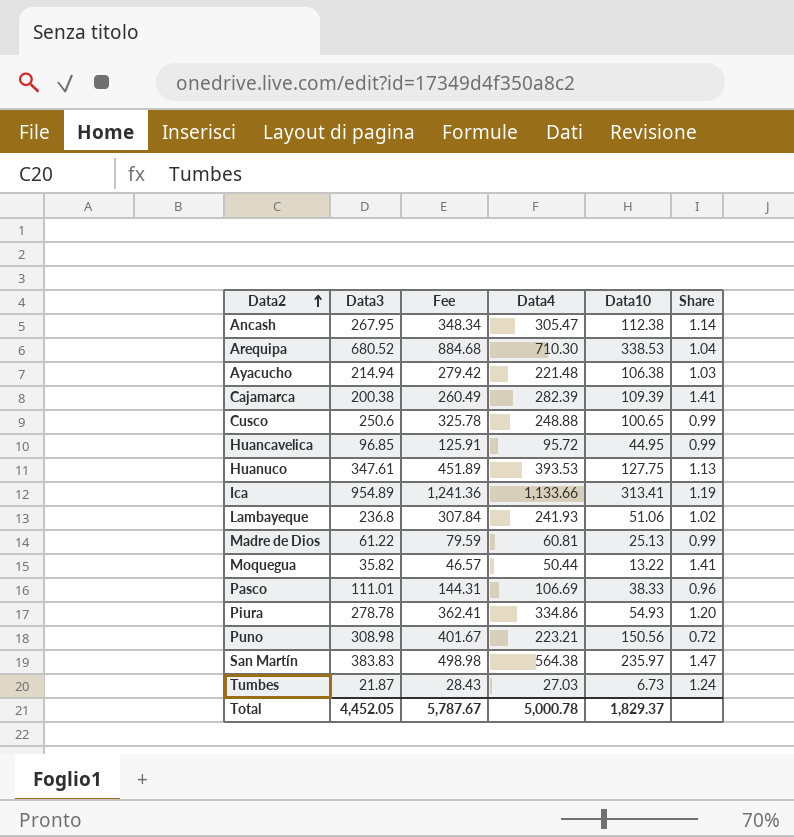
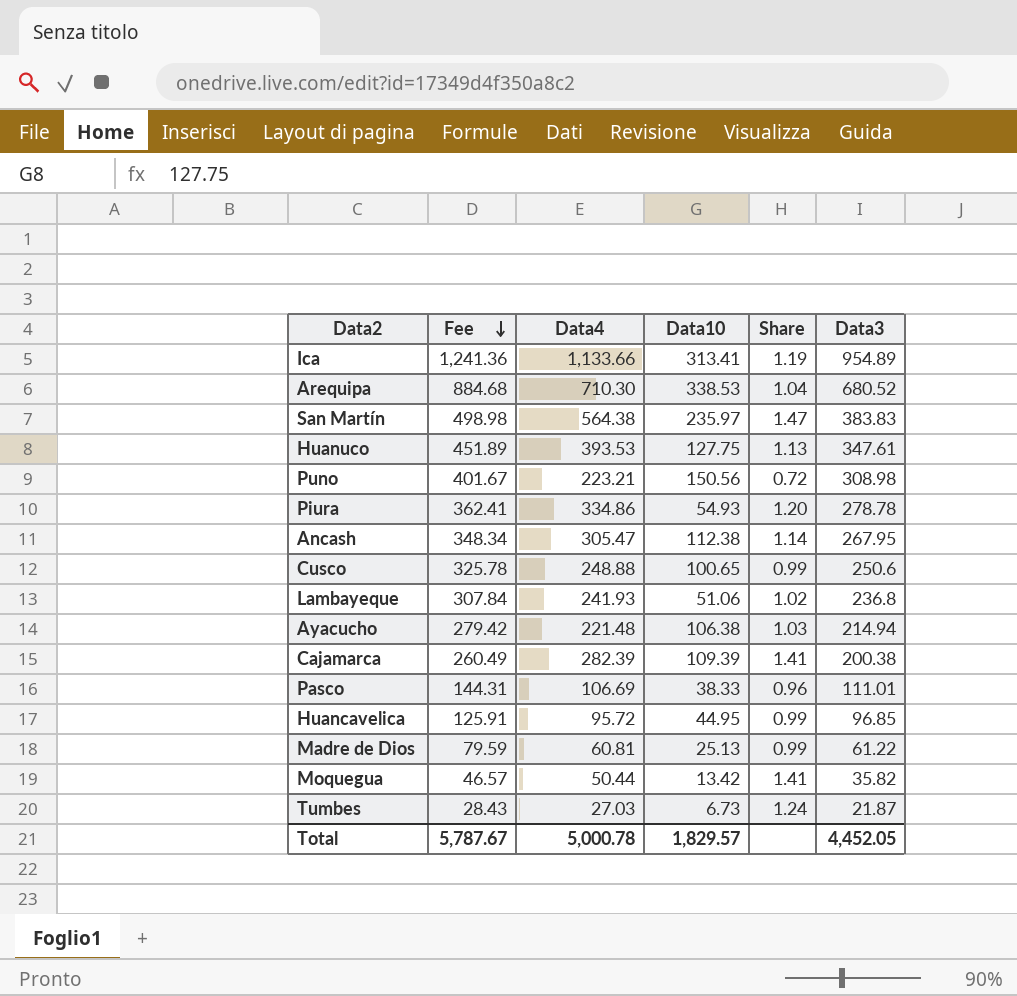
row order: Data2 ascending -> Fee descending
column Data3 | position: 2 -> 6
Moquegua | Data10: 13.22 -> 13.42
Total | Data10: 1,829.37 -> 1,829.57

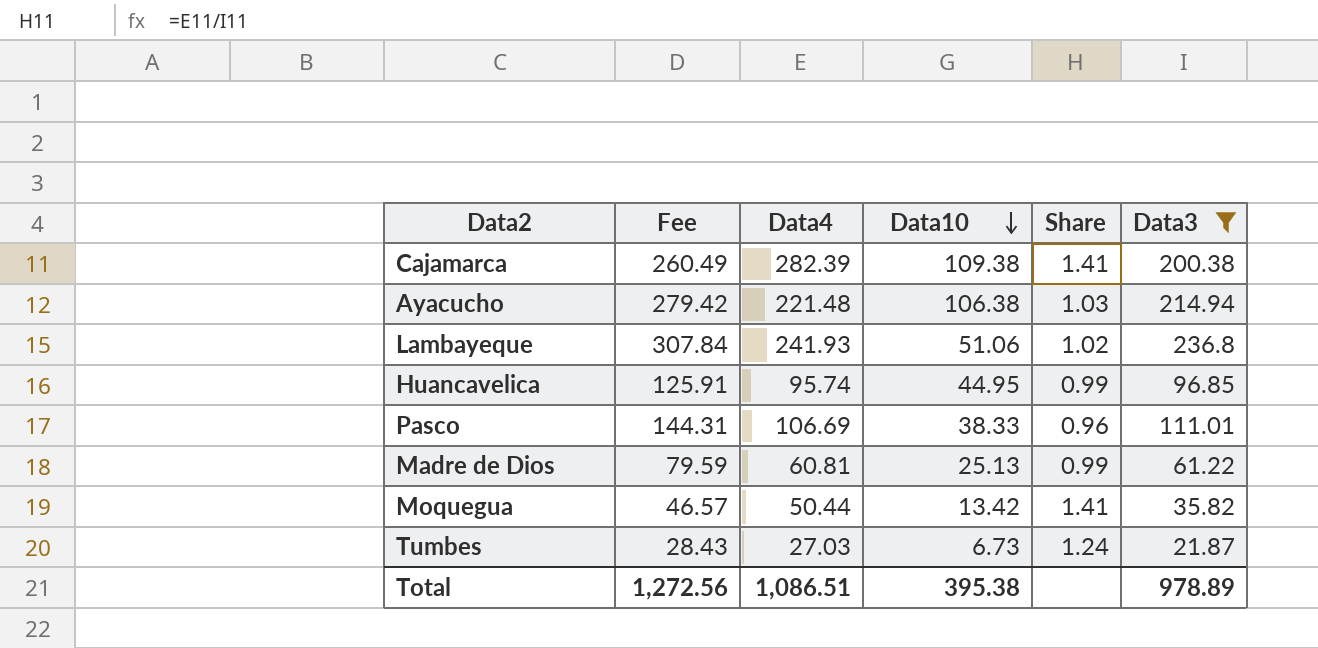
filter: none -> Data3 <= 236.8
row order: Fee descending -> Data10 descending
Cajamarca | Data10: 109.39 -> 109.38
Huancavelica | Data4: 95.72 -> 95.74
Total | Fee: 5,787.67 -> 1,272.56
Total | Data4: 5,000.78 -> 1,086.51
Total | Data10: 1,829.57 -> 395.38
Total | Data3: 4,452.05 -> 978.89

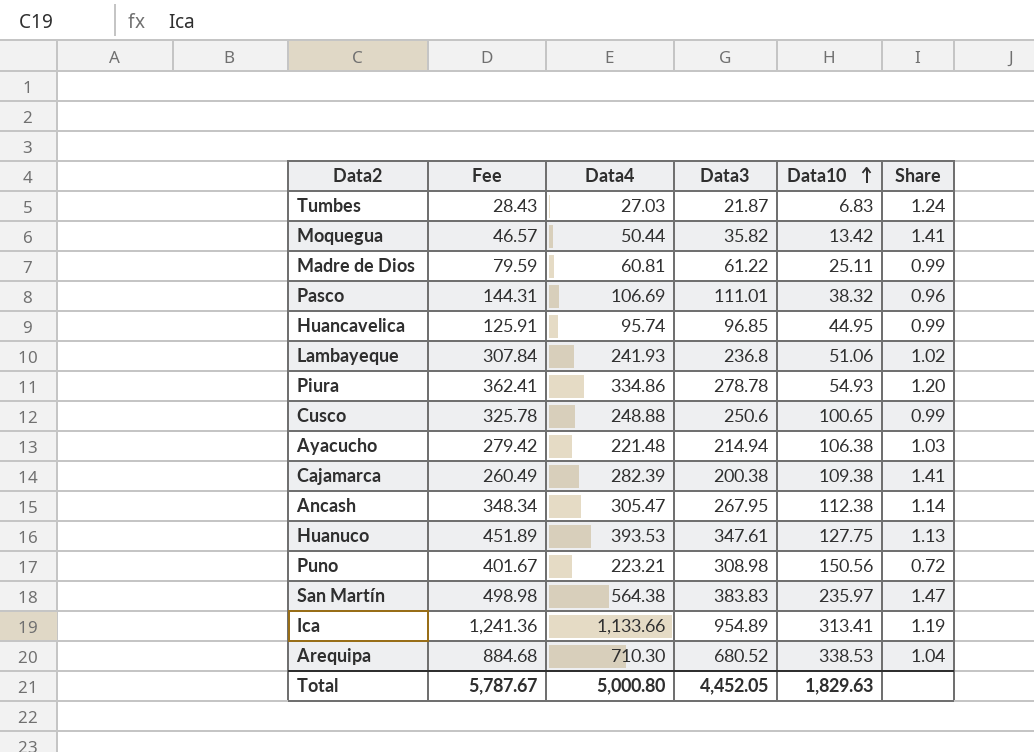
filter: Data3 <= 236.8 -> none
row order: Data10 descending -> Data10 ascending
column Data3 | position: 6 -> 4
Tumbes | Data10: 6.73 -> 6.83
Madre de Dios | Data10: 25.13 -> 25.11
Pasco | Data10: 38.33 -> 38.32
Total | Fee: 1,272.56 -> 5,787.67
Total | Data4: 1,086.51 -> 5,000.80
Total | Data3: 978.89 -> 4,452.05
Total | Data10: 395.38 -> 1,829.63

